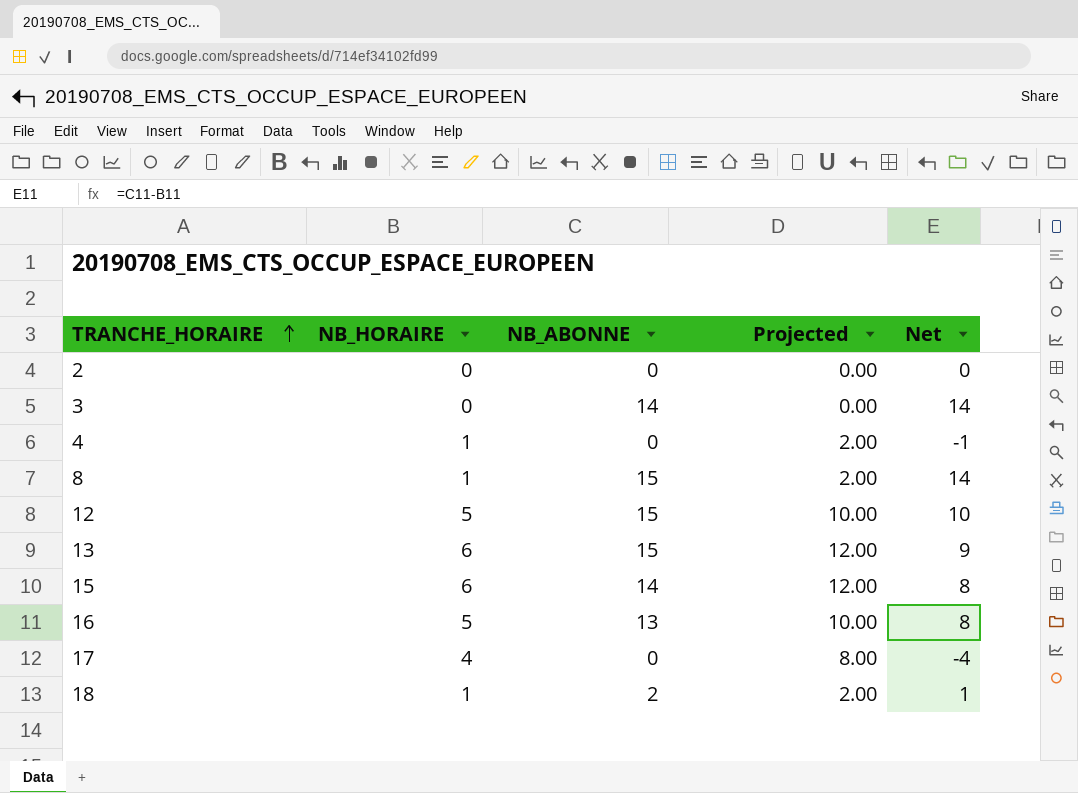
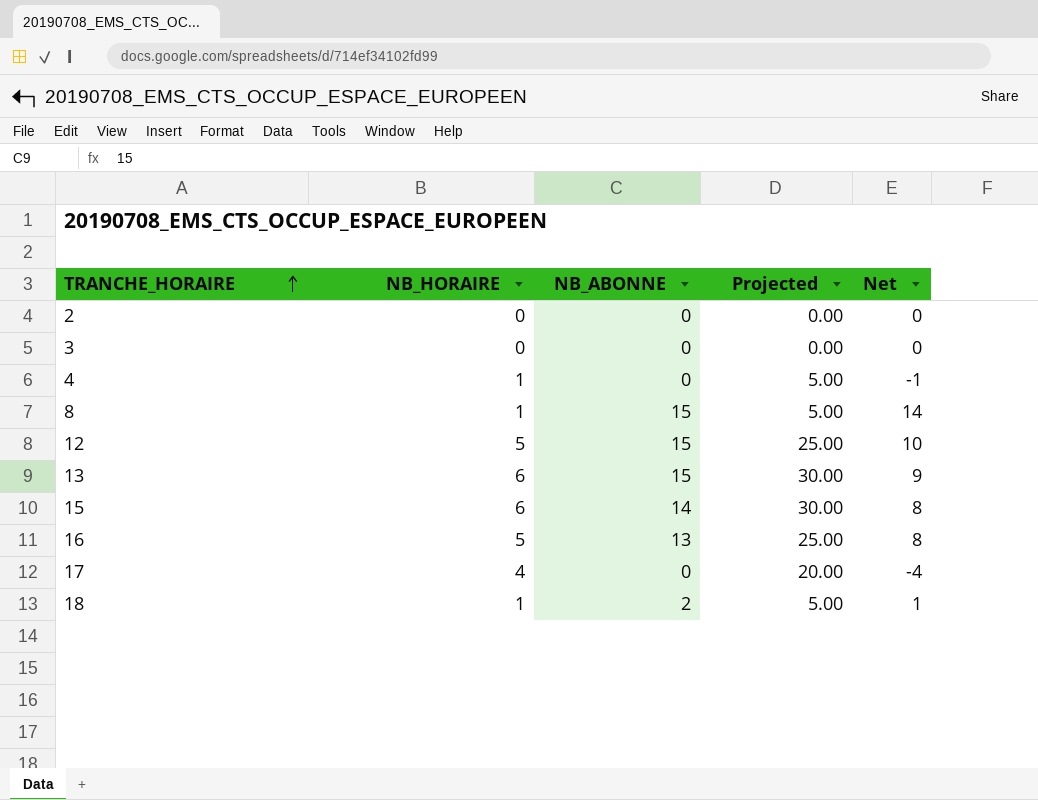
column Projected | formula: [NB_HORAIRE] * 2 -> [NB_HORAIRE] * 5
3 | NB_ABONNE: 14 -> 0
3 | Net: 14 -> 0

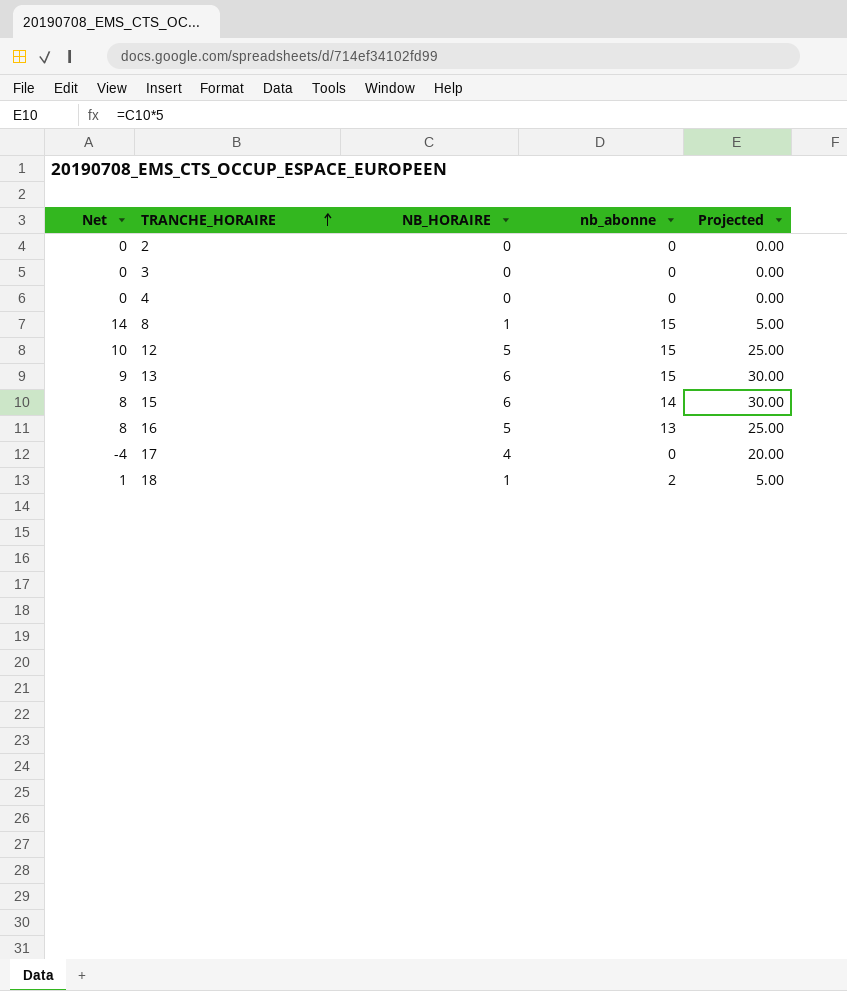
column Net | position: 5 -> 1
column name: NB_ABONNE -> nb_abonne
4 | Net: -1 -> 0
4 | NB_HORAIRE: 1 -> 0
4 | Projected: 5.00 -> 0.00

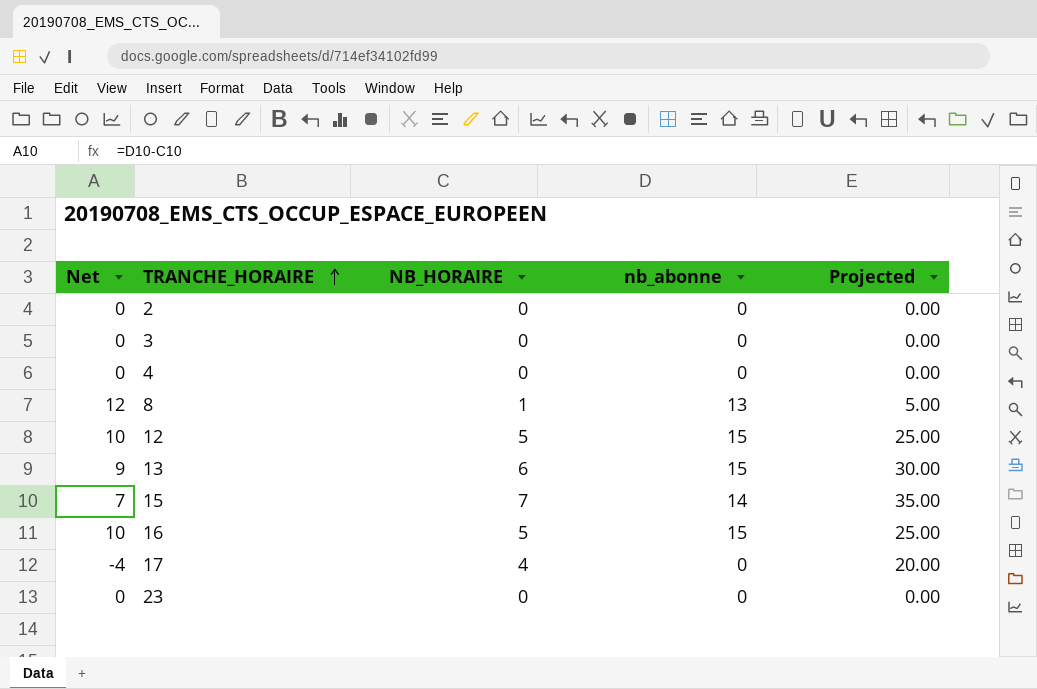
row 18: 1 | 1 | 2 | 5.00 -> none
8 | Net: 14 -> 12
8 | nb_abonne: 15 -> 13
15 | Net: 8 -> 7
15 | NB_HORAIRE: 6 -> 7
15 | Projected: 30.00 -> 35.00
16 | Net: 8 -> 10
16 | nb_abonne: 13 -> 15
row 23: none -> 0 | 0 | 0 | 0.00

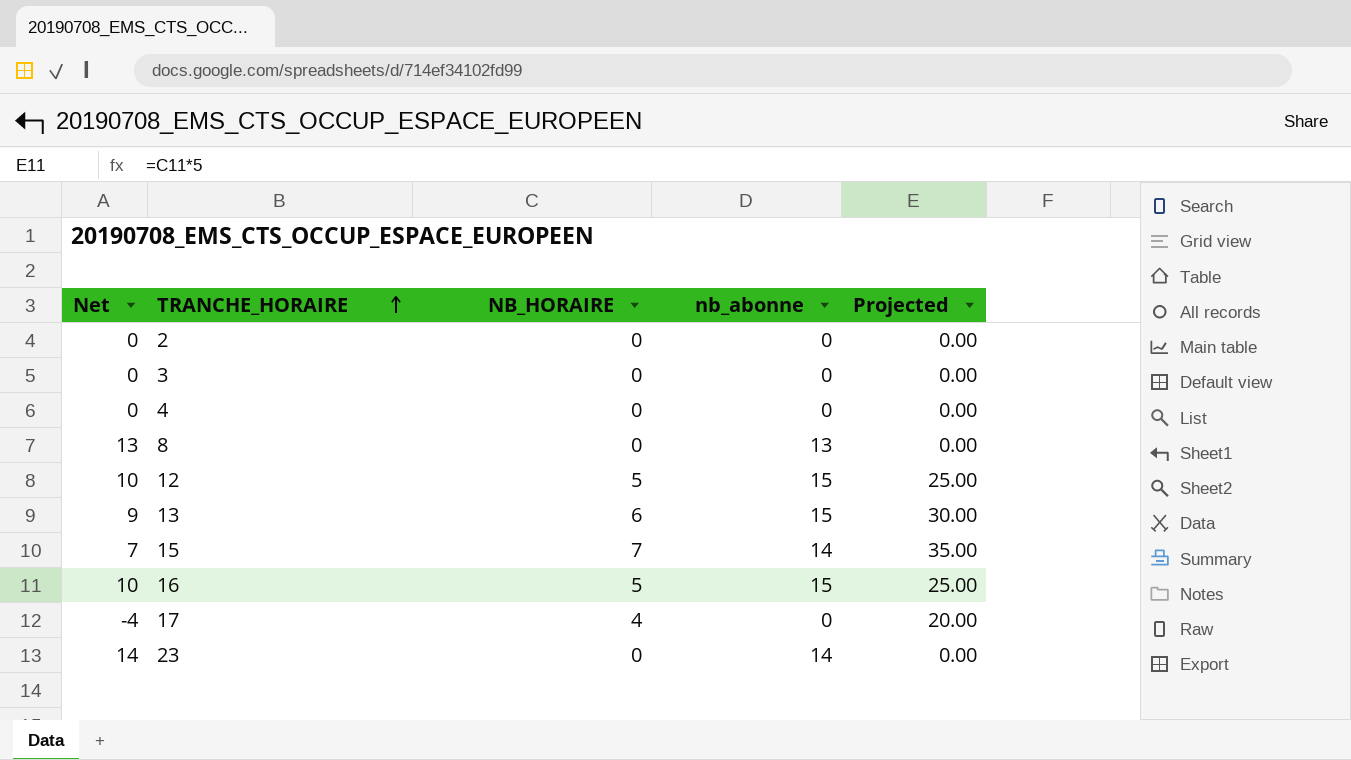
8 | Net: 12 -> 13
8 | NB_HORAIRE: 1 -> 0
8 | Projected: 5.00 -> 0.00
23 | Net: 0 -> 14
23 | nb_abonne: 0 -> 14

